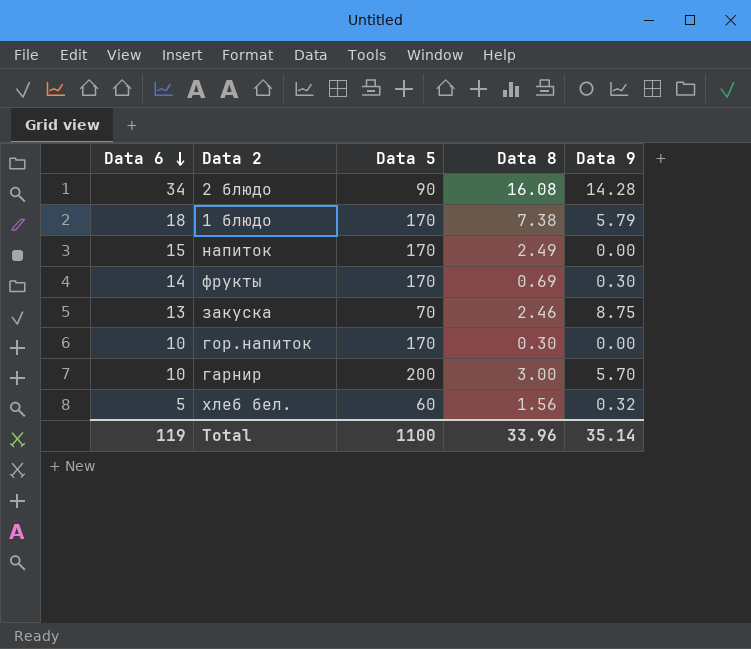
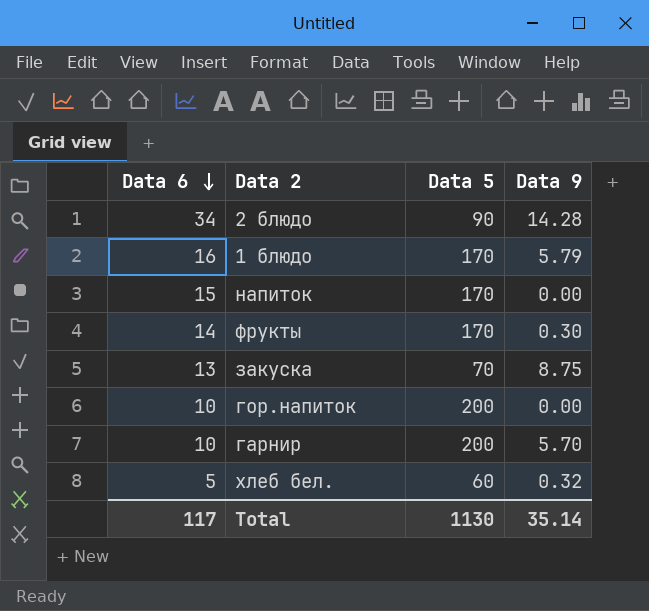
column Data 8 | position: 4 -> none
1 блюдо | Data 6: 18 -> 16
гор.напиток | Data 5: 170 -> 200
Total | Data 6: 119 -> 117
Total | Data 5: 1100 -> 1130

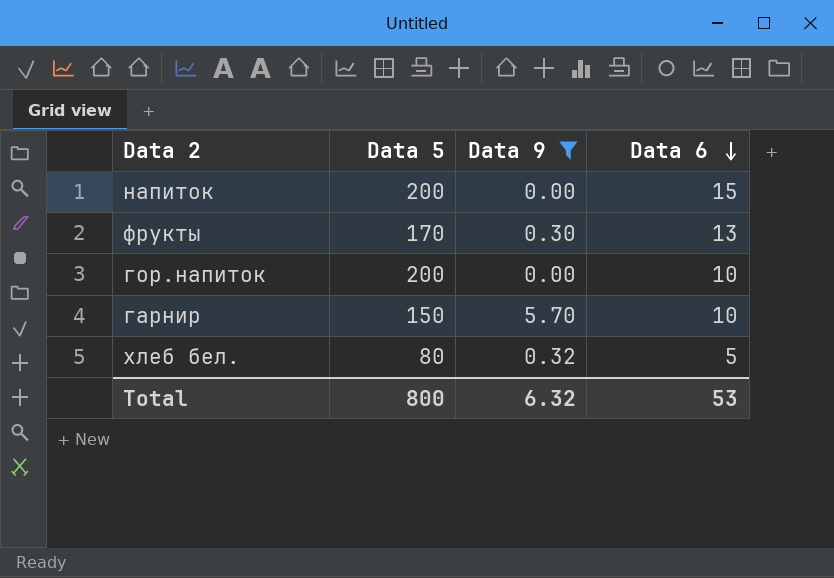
filter: none -> Data 9 <= 5.70
column Data 6 | position: 1 -> 4
напиток | Data 5: 170 -> 200
фрукты | Data 6: 14 -> 13
гарнир | Data 5: 200 -> 150
хлеб бел. | Data 5: 60 -> 80
Total | Data 5: 1130 -> 800
Total | Data 9: 35.14 -> 6.32
Total | Data 6: 117 -> 53

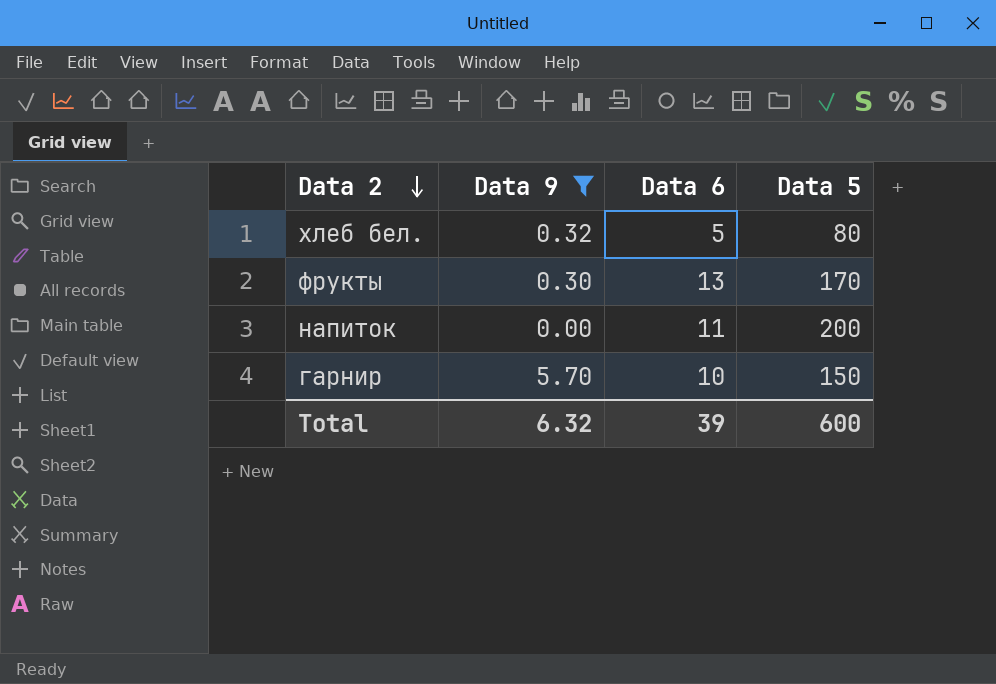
row order: Data 6 descending -> Data 2 descending
column Data 5 | position: 2 -> 4
row гор.напиток: 200 | 0.00 | 10 -> none
напиток | Data 6: 15 -> 11
Total | Data 6: 53 -> 39
Total | Data 5: 800 -> 600

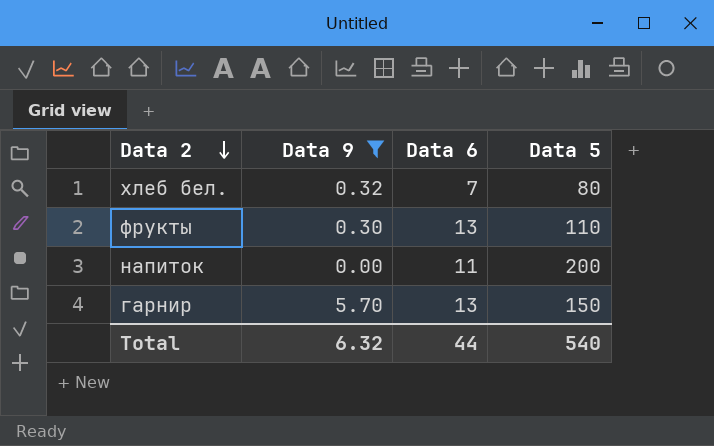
хлеб бел. | Data 6: 5 -> 7
фрукты | Data 5: 170 -> 110
гарнир | Data 6: 10 -> 13
Total | Data 6: 39 -> 44
Total | Data 5: 600 -> 540

